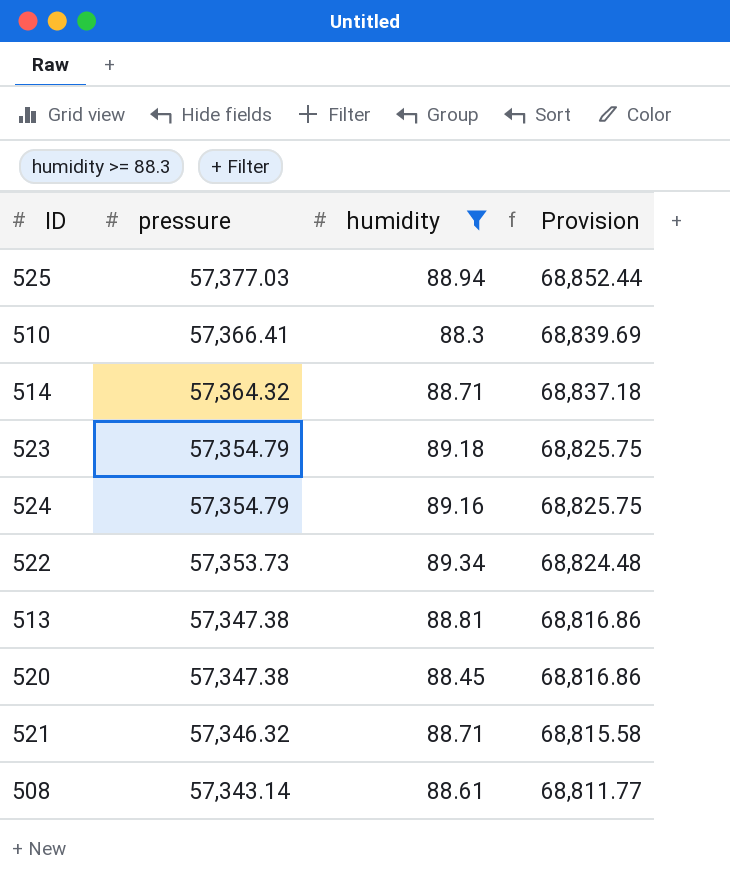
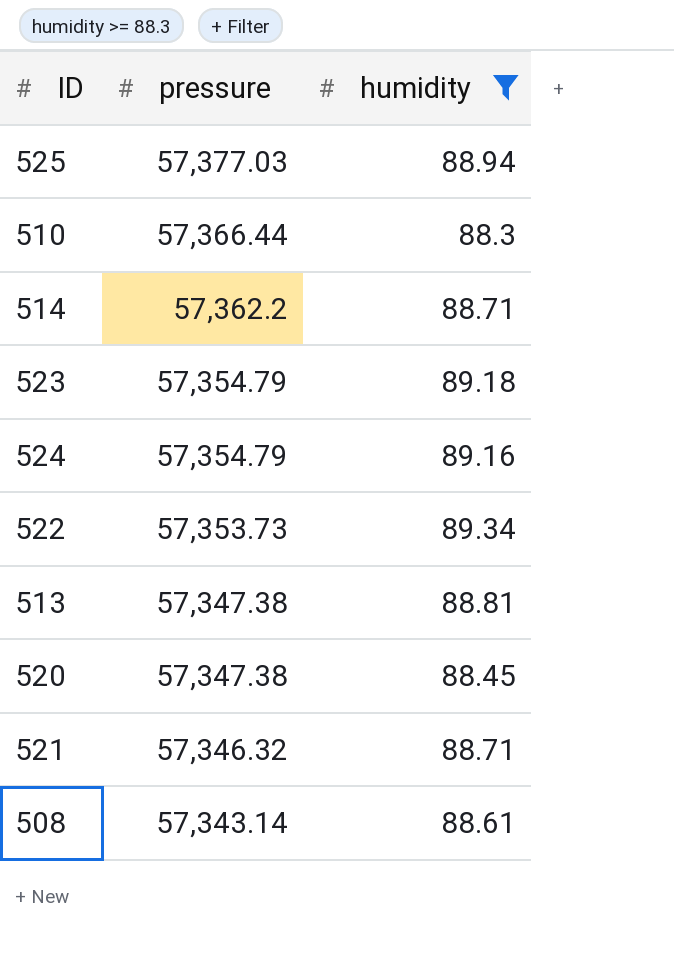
column Provision | formula: [pressure] * 1.2 -> none
510 | pressure: 57,366.41 -> 57,366.44
514 | pressure: 57,364.32 -> 57,362.2

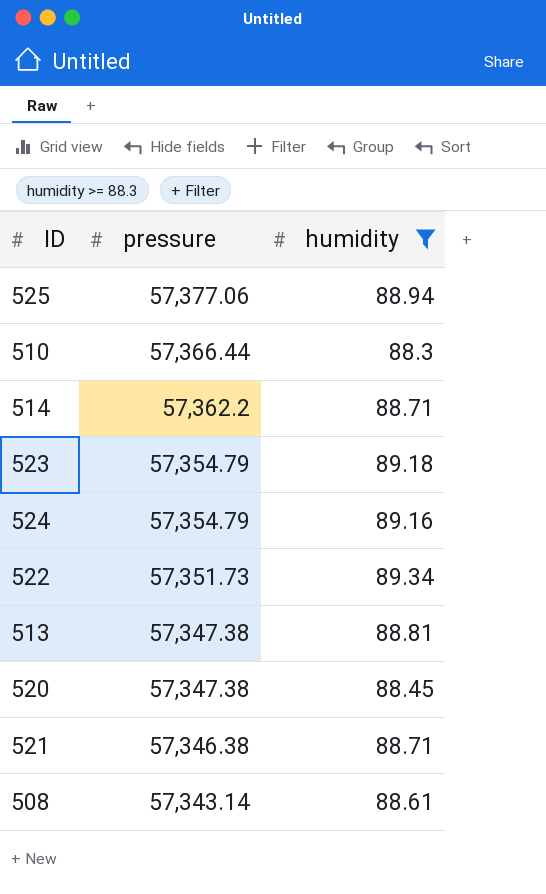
525 | pressure: 57,377.03 -> 57,377.06
522 | pressure: 57,353.73 -> 57,351.73
521 | pressure: 57,346.32 -> 57,346.38

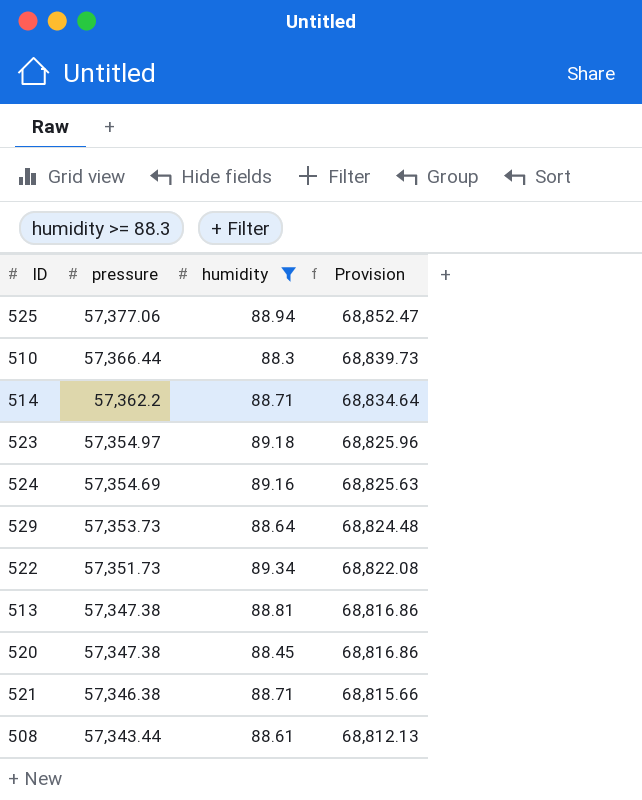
column Provision | formula: none -> [pressure] * 1.2
523 | pressure: 57,354.79 -> 57,354.97
524 | pressure: 57,354.79 -> 57,354.69
row 529: none -> 57,353.73 | 88.64 | 68,824.48
508 | pressure: 57,343.14 -> 57,343.44

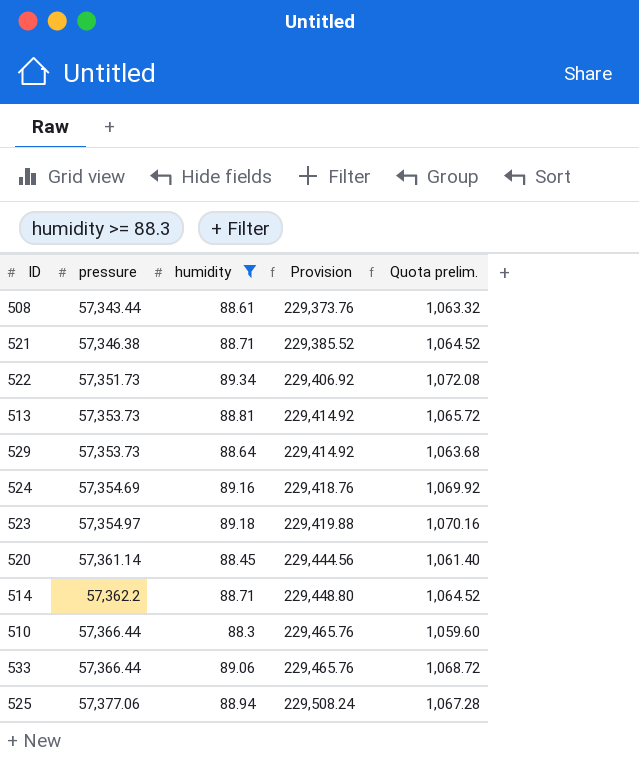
row order: pressure descending -> pressure ascending
column Provision | formula: [pressure] * 1.2 -> [pressure] * 4
column Quota prelim. | formula: none -> [humidity] * 12
513 | pressure: 57,347.38 -> 57,353.73
520 | pressure: 57,347.38 -> 57,361.14
row 533: none -> 57,366.44 | 89.06 | 229,465.76 | 1,068.72

